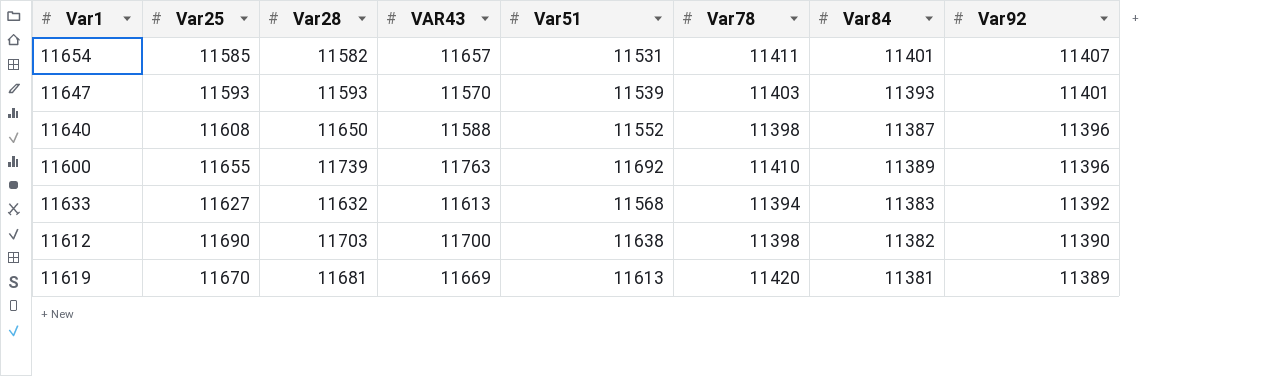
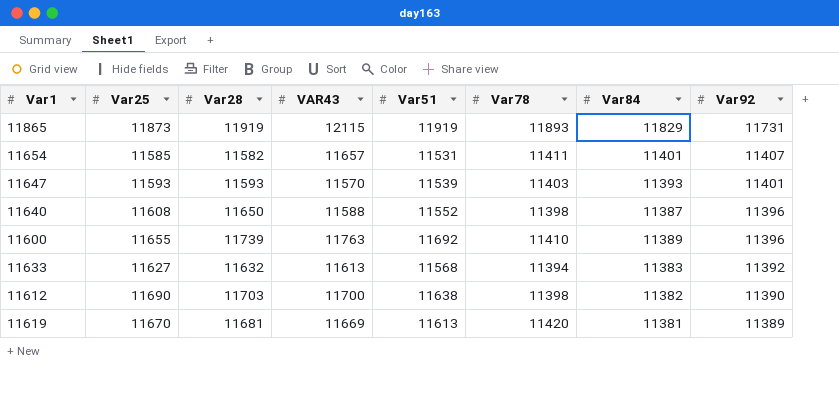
row 11865: none -> 11873 | 11919 | 12115 | 11919 | 11893 | 11829 | 11731

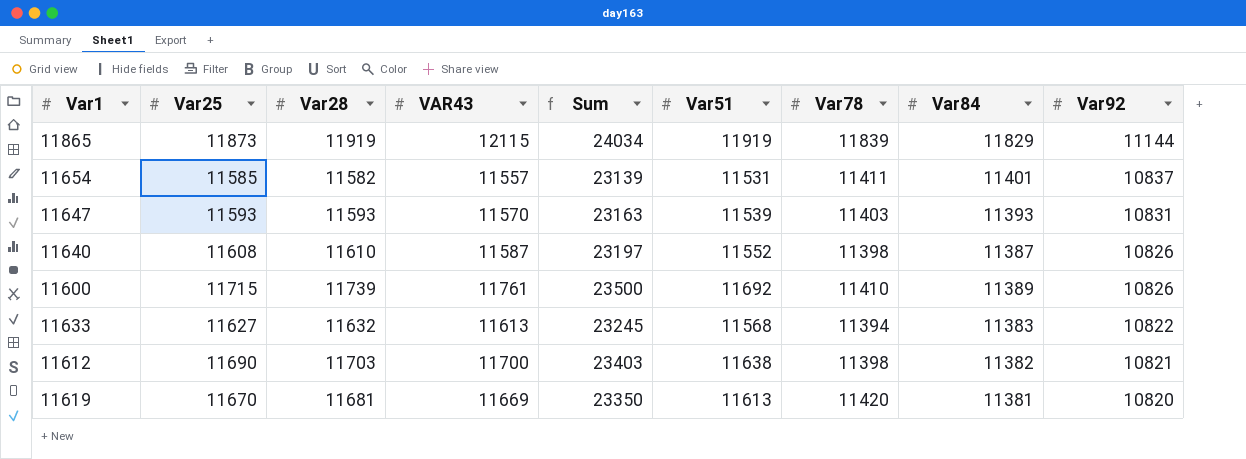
column Sum | formula: none -> [Var28] + [VAR43]
11865 | Var78: 11893 -> 11839
11865 | Var92: 11731 -> 11144
11654 | VAR43: 11657 -> 11557
11654 | Var92: 11407 -> 10837
11647 | Var92: 11401 -> 10831
11640 | Var28: 11650 -> 11610
11640 | VAR43: 11588 -> 11587
11640 | Var92: 11396 -> 10826
11600 | Var25: 11655 -> 11715
11600 | VAR43: 11763 -> 11761
11600 | Var92: 11396 -> 10826
11633 | Var92: 11392 -> 10822
11612 | Var92: 11390 -> 10821
11619 | Var92: 11389 -> 10820

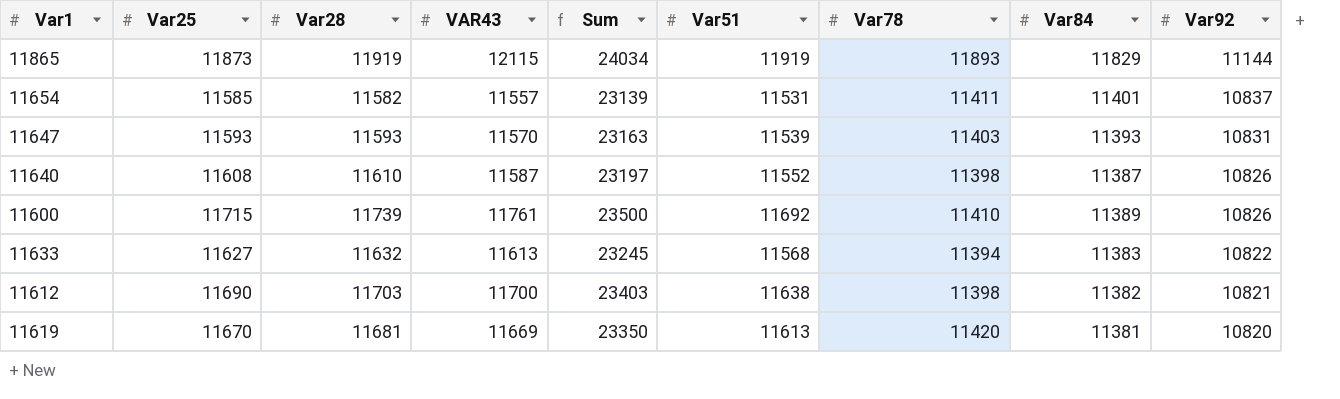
11865 | Var78: 11839 -> 11893

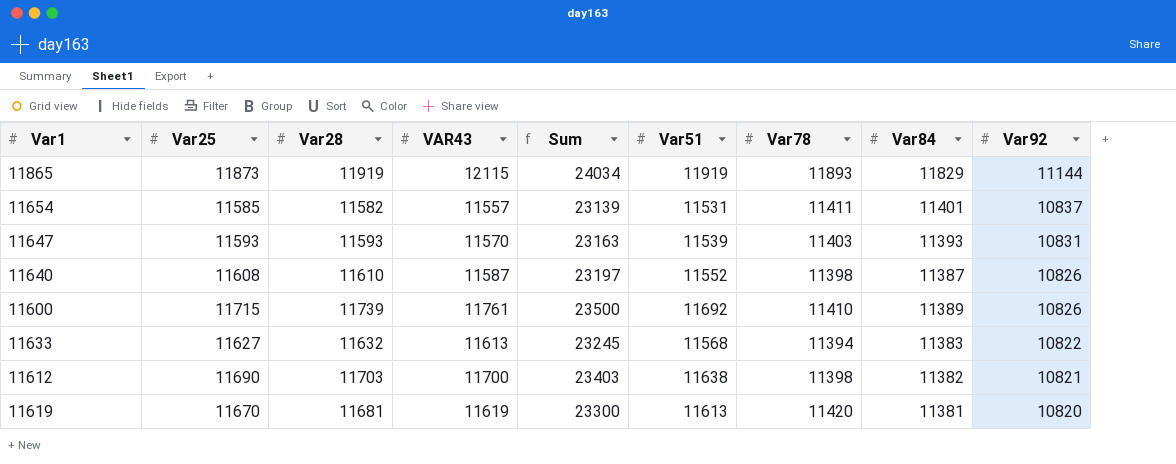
11619 | VAR43: 11669 -> 11619
11619 | Sum: 23350 -> 23300

